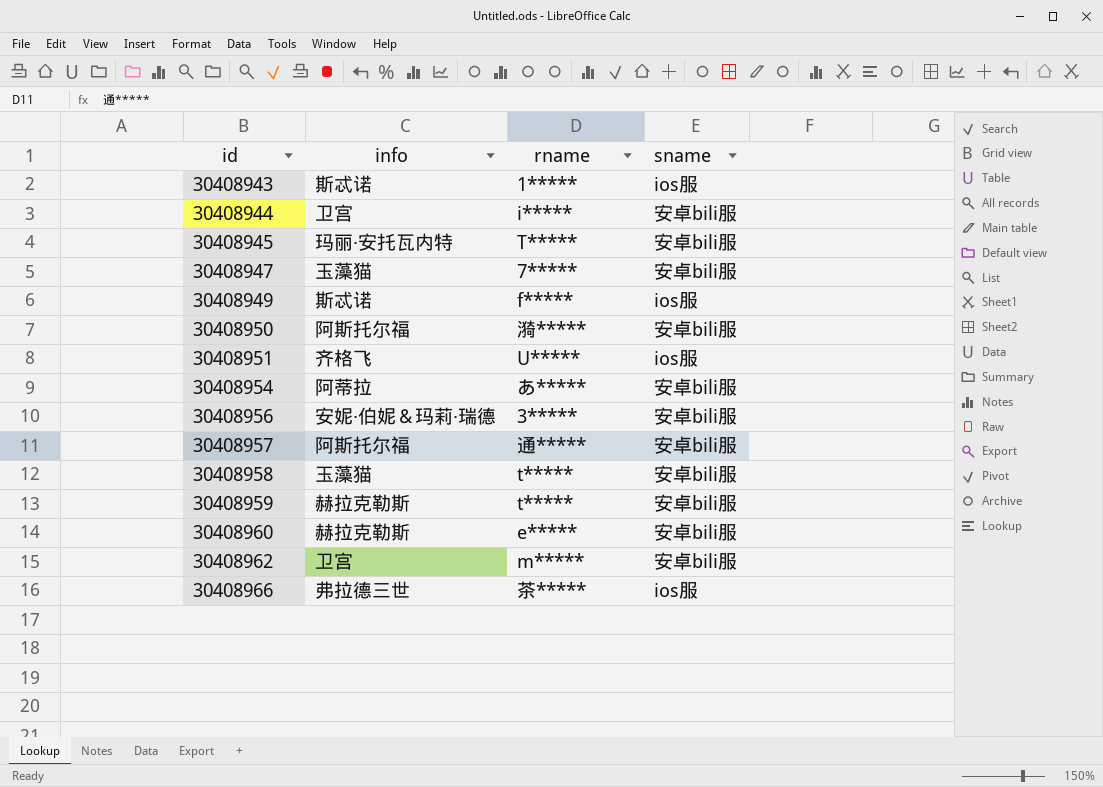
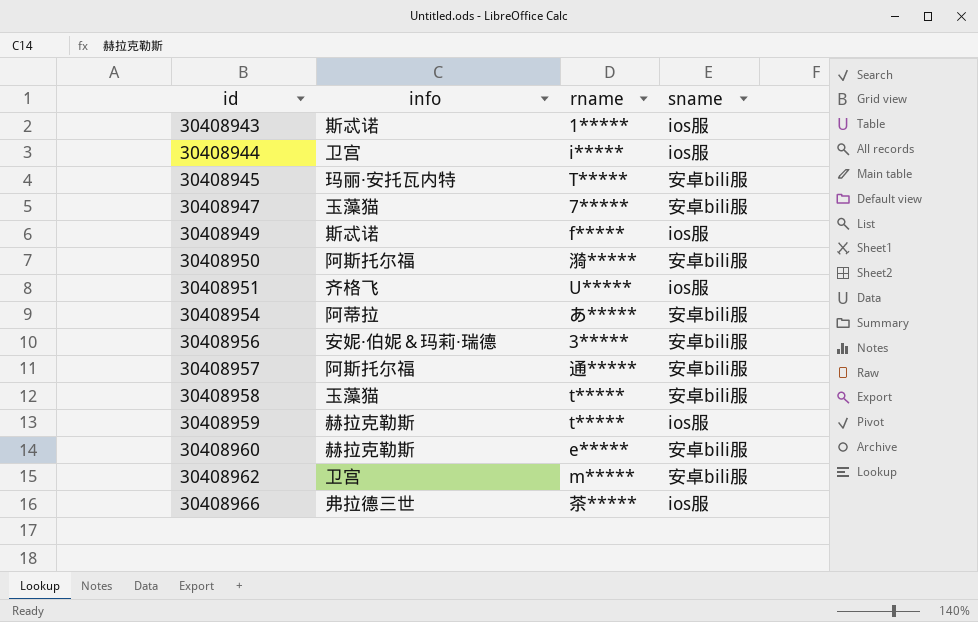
30408944 | sname: 安卓bili服 -> ios服
30408959 | sname: 安卓bili服 -> ios服

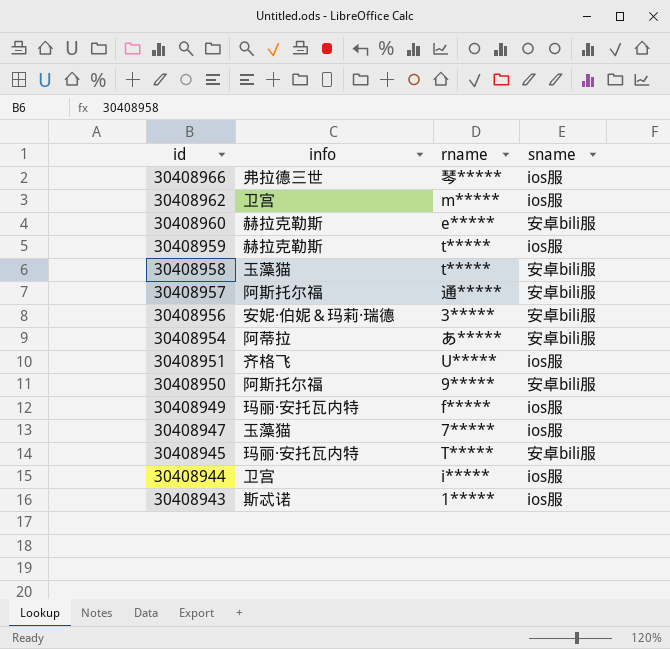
row order: id ascending -> id descending
30408966 | rname: 茶***** -> 琴*****
30408962 | sname: 安卓bili服 -> ios服
30408950 | rname: 漪***** -> 9*****
30408949 | info: 斯忒诺 -> 玛丽·安托瓦内特
30408947 | sname: 安卓bili服 -> ios服

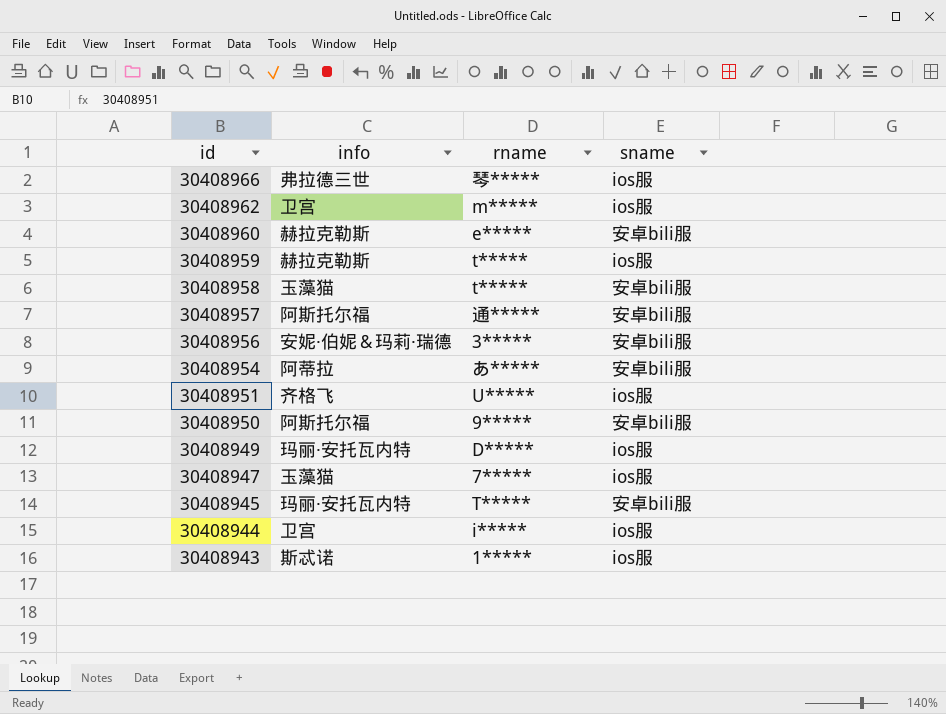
30408949 | rname: f***** -> D*****

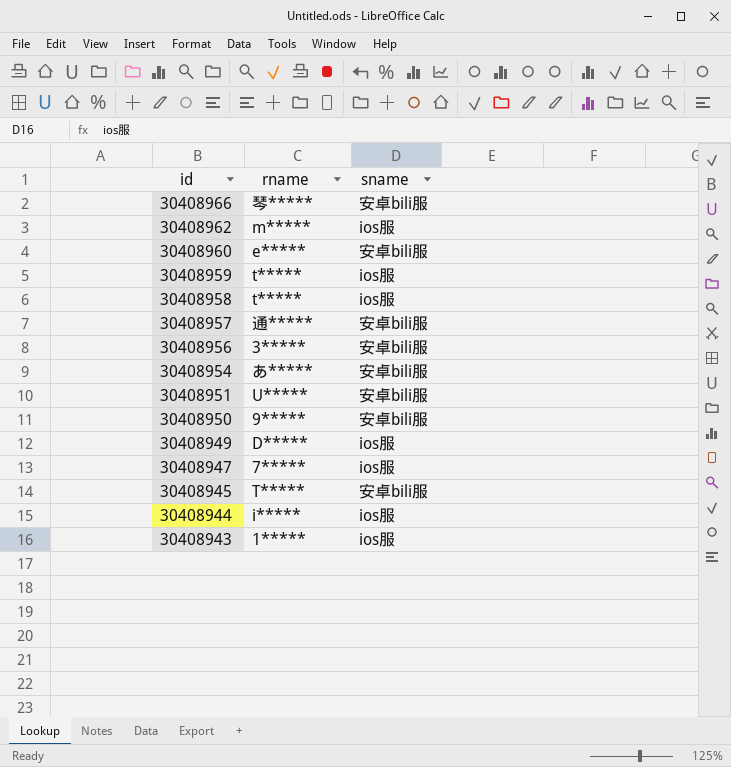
column info | position: 2 -> none
30408966 | sname: ios服 -> 安卓bili服
30408958 | sname: 安卓bili服 -> ios服
30408951 | sname: ios服 -> 安卓bili服

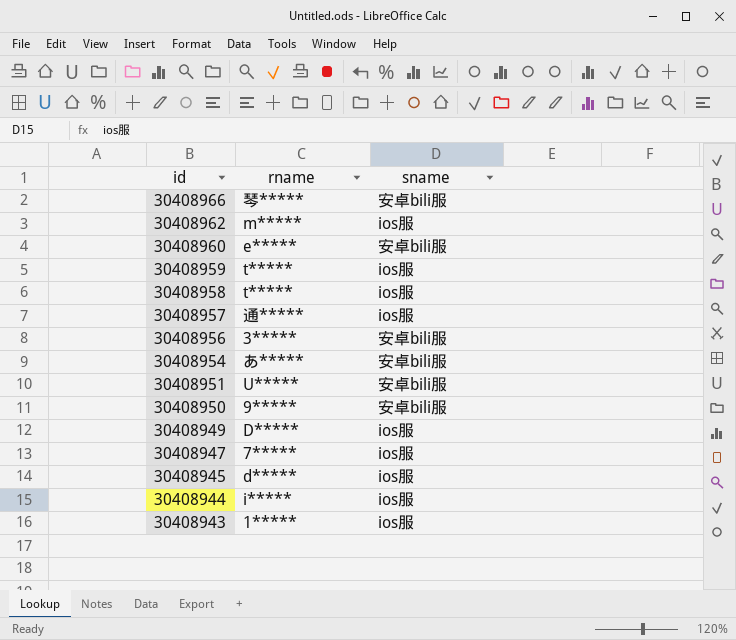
30408957 | sname: 安卓bili服 -> ios服
30408945 | rname: T***** -> d*****
30408945 | sname: 安卓bili服 -> ios服

